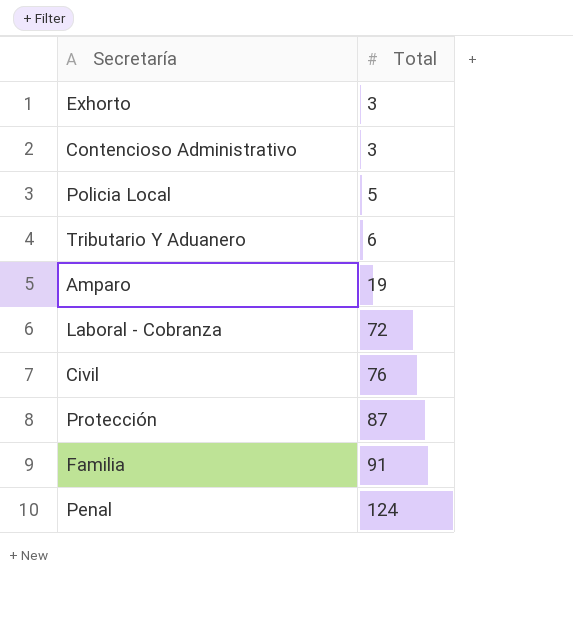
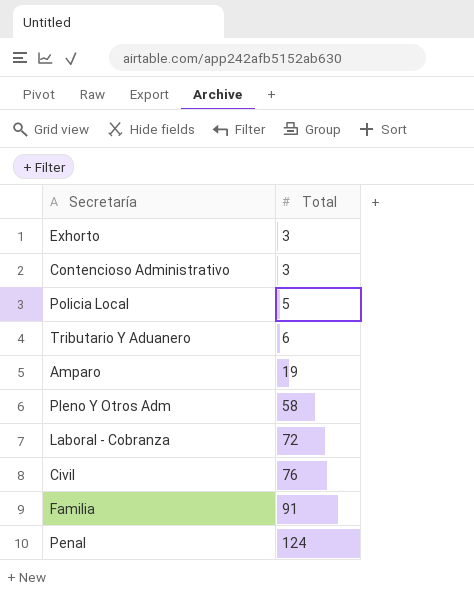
row Protección: 87 -> none
row Pleno Y Otros Adm: none -> 58

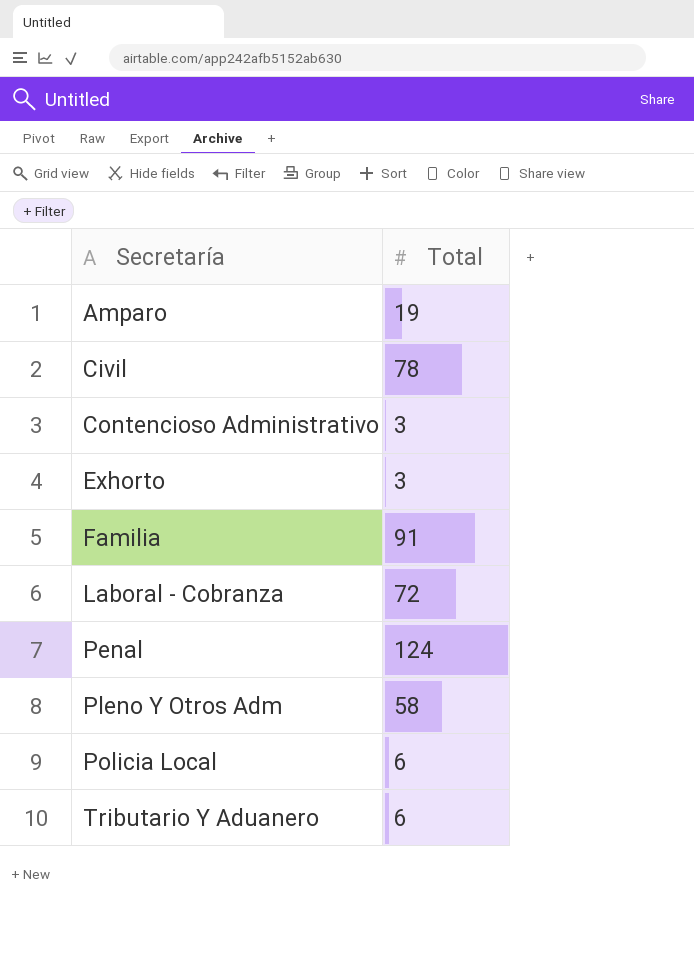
row order: Total ascending -> Secretaría ascending
Civil | Total: 76 -> 78
Policia Local | Total: 5 -> 6

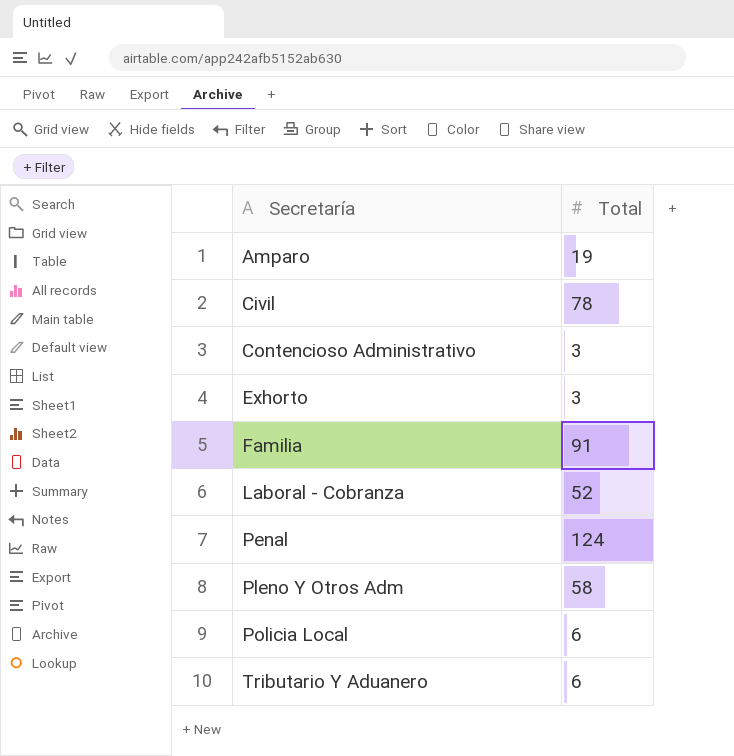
Laboral - Cobranza | Total: 72 -> 52

